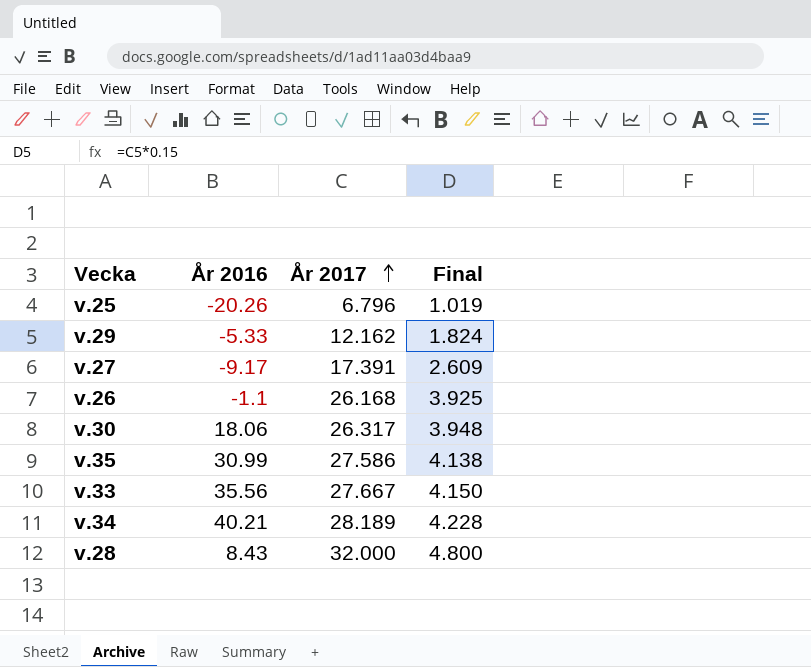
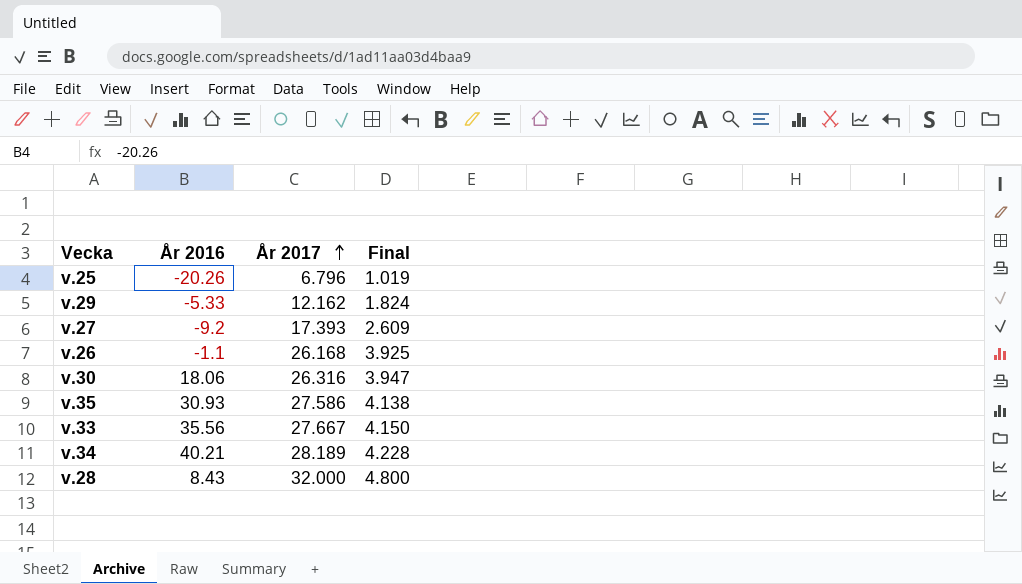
v.27 | År 2016: -9.17 -> -9.2
v.27 | År 2017: 17.391 -> 17.393
v.30 | År 2017: 26.317 -> 26.316
v.30 | Final: 3.948 -> 3.947
v.35 | År 2016: 30.99 -> 30.93

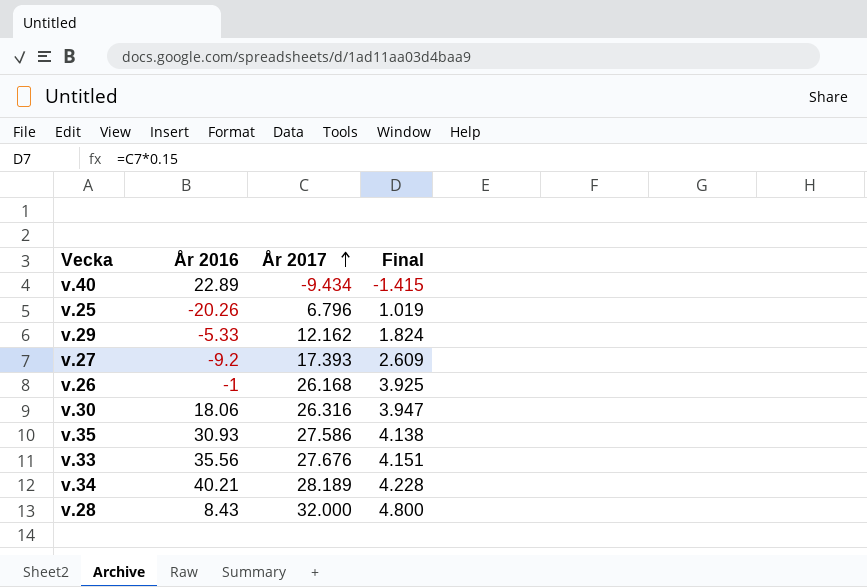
row v.40: none -> 22.89 | -9.434 | -1.415
v.26 | År 2016: -1.1 -> -1
v.33 | År 2017: 27.667 -> 27.676
v.33 | Final: 4.150 -> 4.151

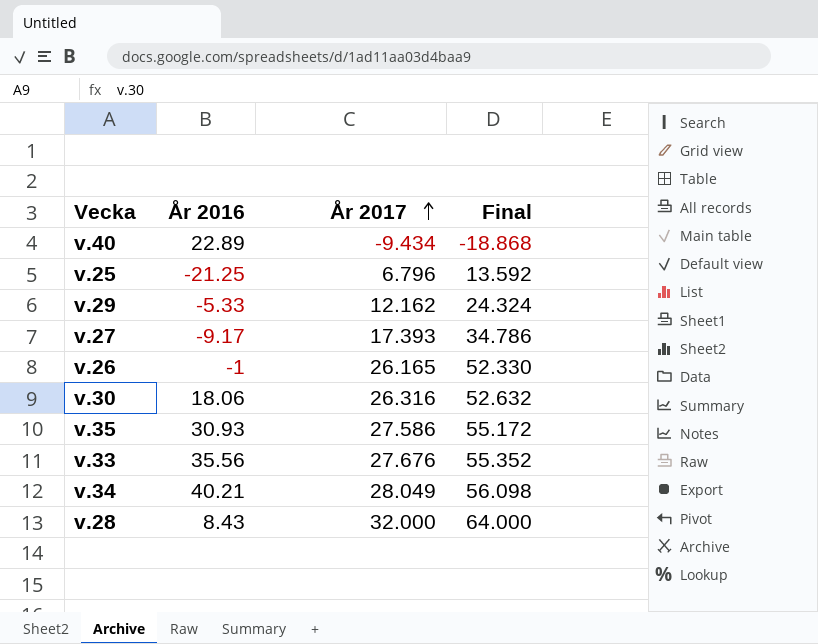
column Final | formula: [År 2017] * 0.15 -> [År 2017] * 2
v.25 | År 2016: -20.26 -> -21.25
v.27 | År 2016: -9.2 -> -9.17
v.26 | År 2017: 26.168 -> 26.165
v.34 | År 2017: 28.189 -> 28.049

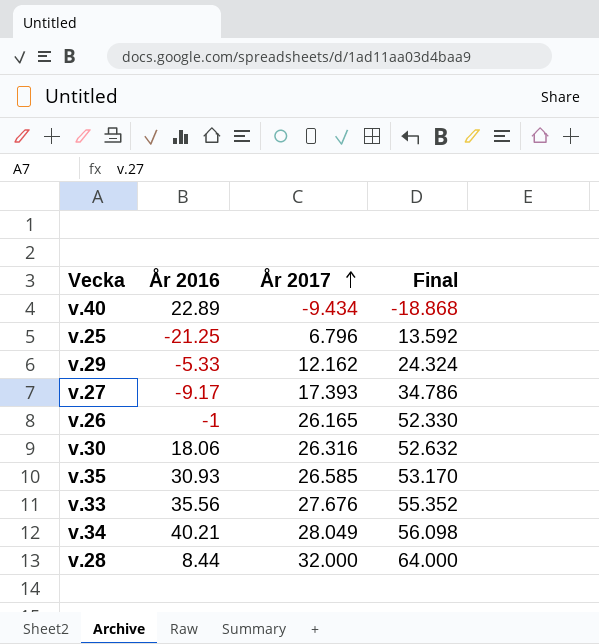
v.35 | År 2017: 27.586 -> 26.585
v.35 | Final: 55.172 -> 53.170
v.28 | År 2016: 8.43 -> 8.44

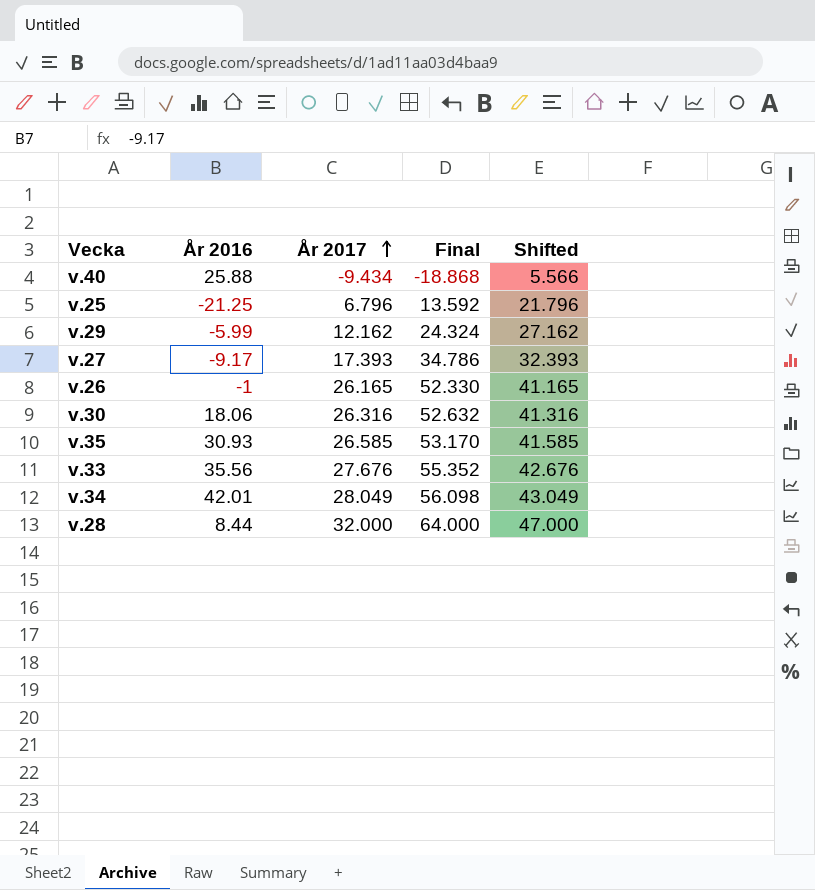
column Shifted | formula: none -> [År 2017] + 15
v.40 | År 2016: 22.89 -> 25.88
v.29 | År 2016: -5.33 -> -5.99
v.34 | År 2016: 40.21 -> 42.01

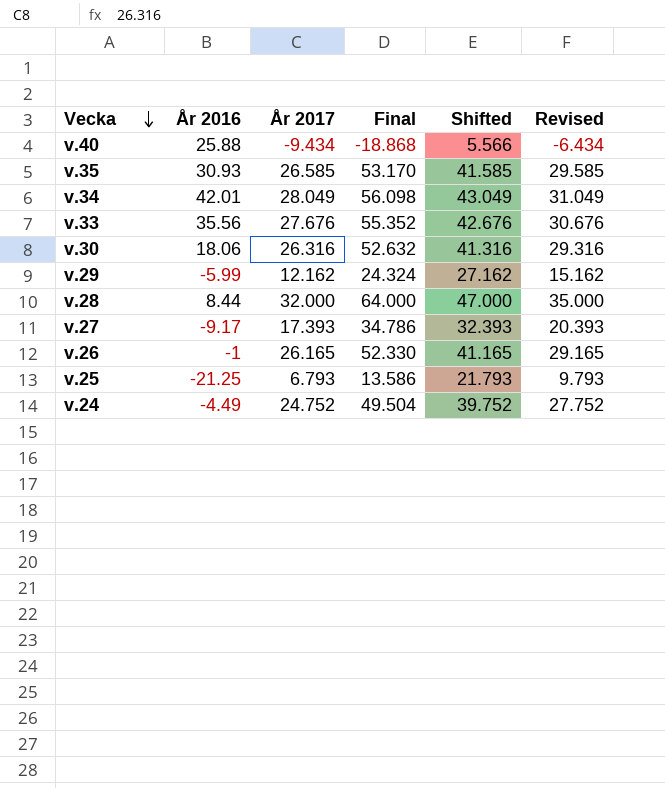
row order: År 2017 ascending -> Vecka descending
column Revised | formula: none -> [År 2017] + 3
v.25 | År 2017: 6.796 -> 6.793
v.25 | Final: 13.592 -> 13.586
v.25 | Shifted: 21.796 -> 21.793
row v.24: none -> -4.49 | 24.752 | 49.504 | 39.752 | 27.752

